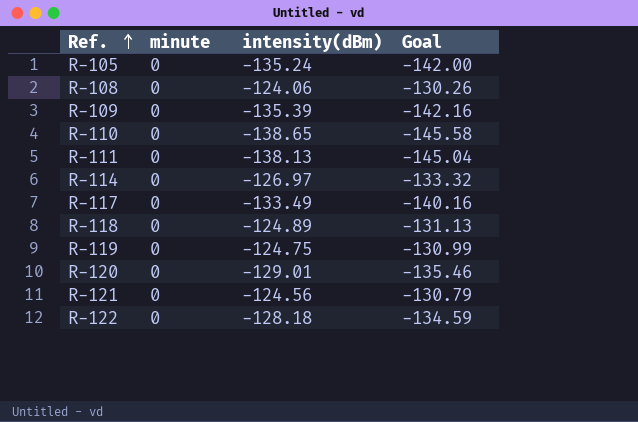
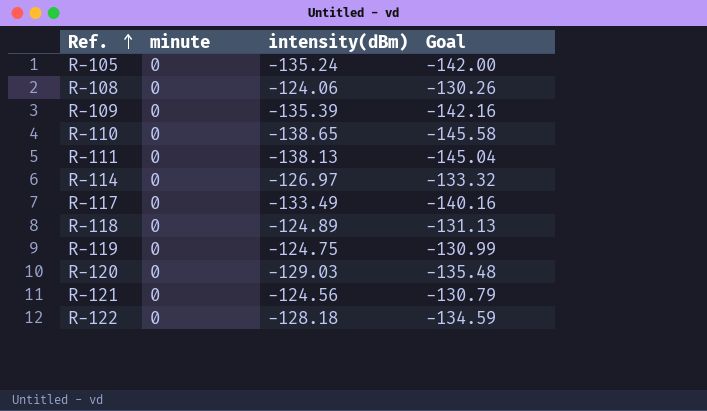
R-120 | intensity(dBm): -129.01 -> -129.03
R-120 | Goal: -135.46 -> -135.48

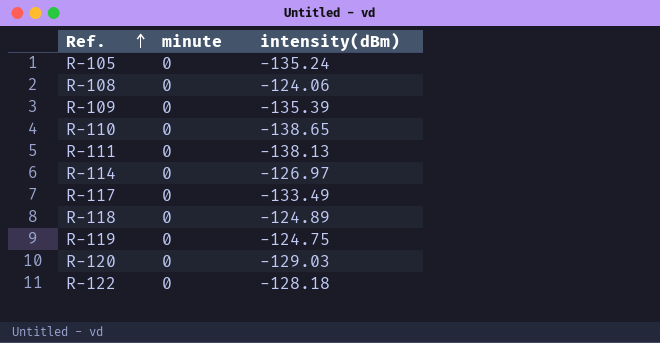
column Goal | formula: [intensity(dBm)] * 1.05 -> none
row R-121: 0 | -124.56 | -130.79 -> none

